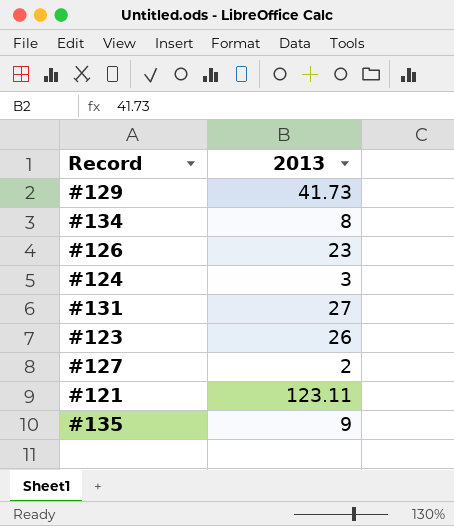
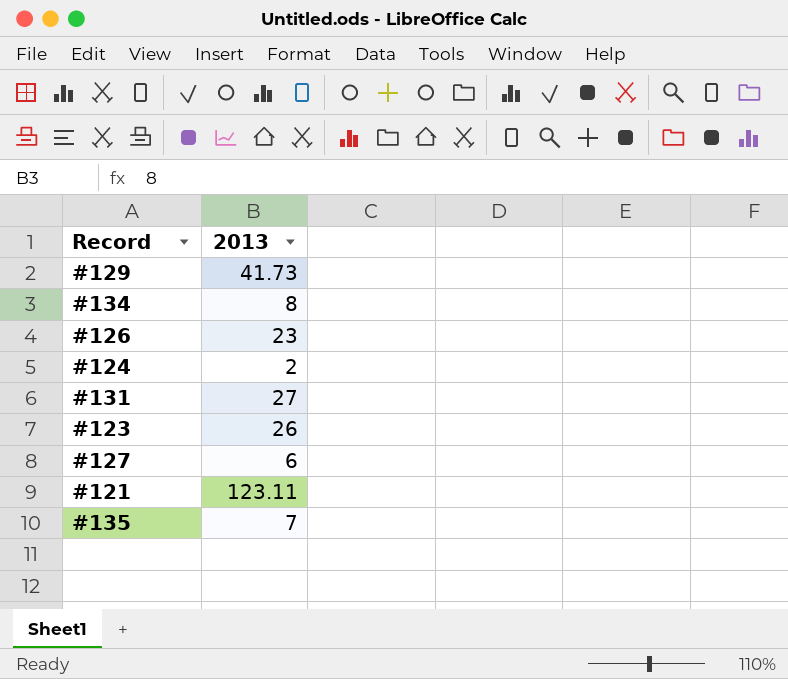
#124 | 2013: 3 -> 2
#127 | 2013: 2 -> 6
#135 | 2013: 9 -> 7

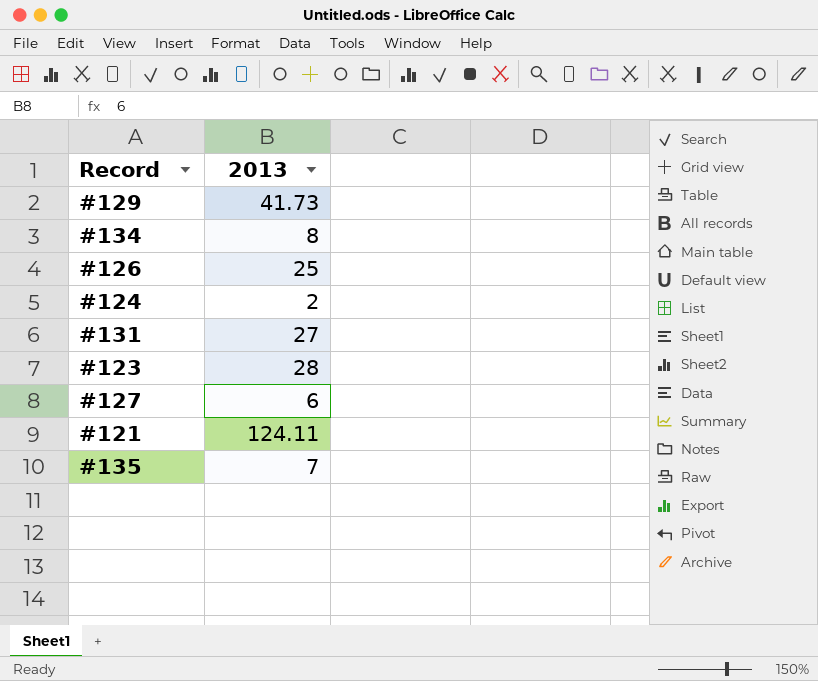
#126 | 2013: 23 -> 25
#123 | 2013: 26 -> 28
#121 | 2013: 123.11 -> 124.11

